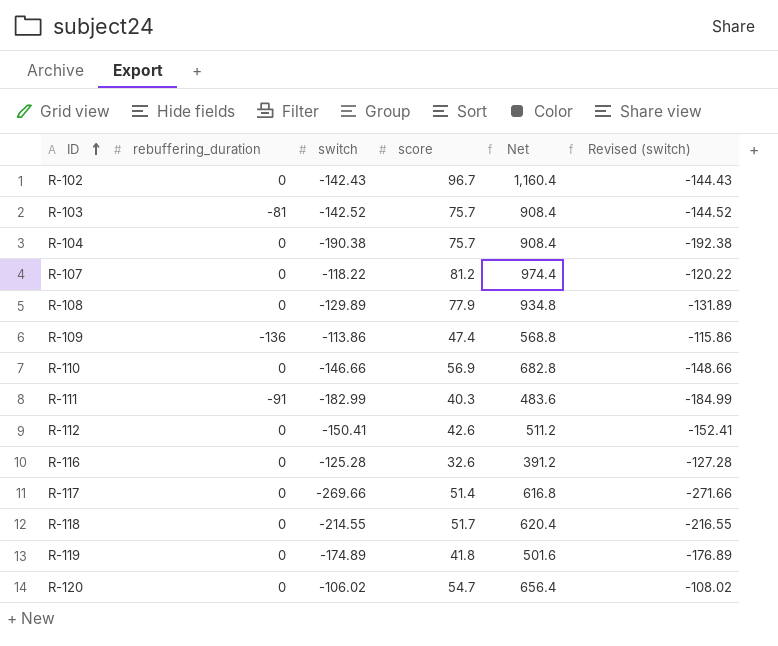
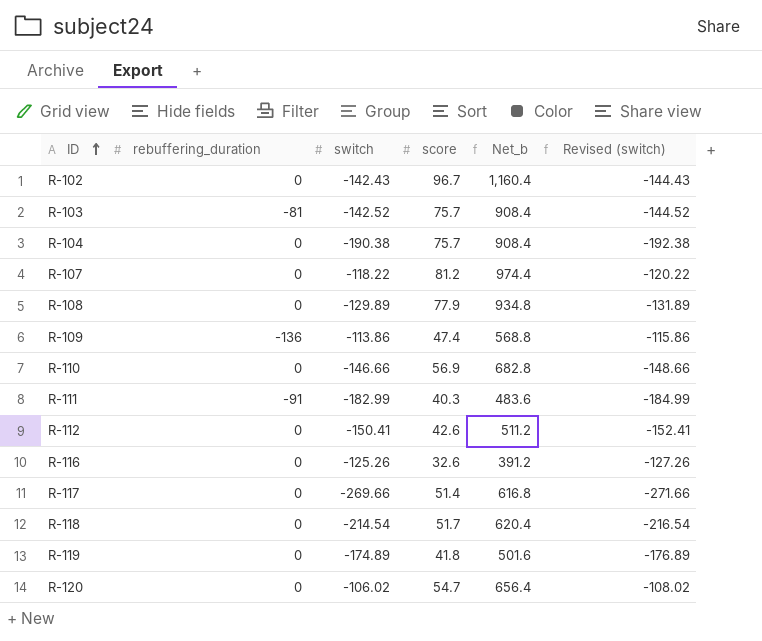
column name: Net -> Net_b
R-116 | switch: -125.28 -> -125.26
R-116 | Revised (switch): -127.28 -> -127.26
R-118 | switch: -214.55 -> -214.54
R-118 | Revised (switch): -216.55 -> -216.54

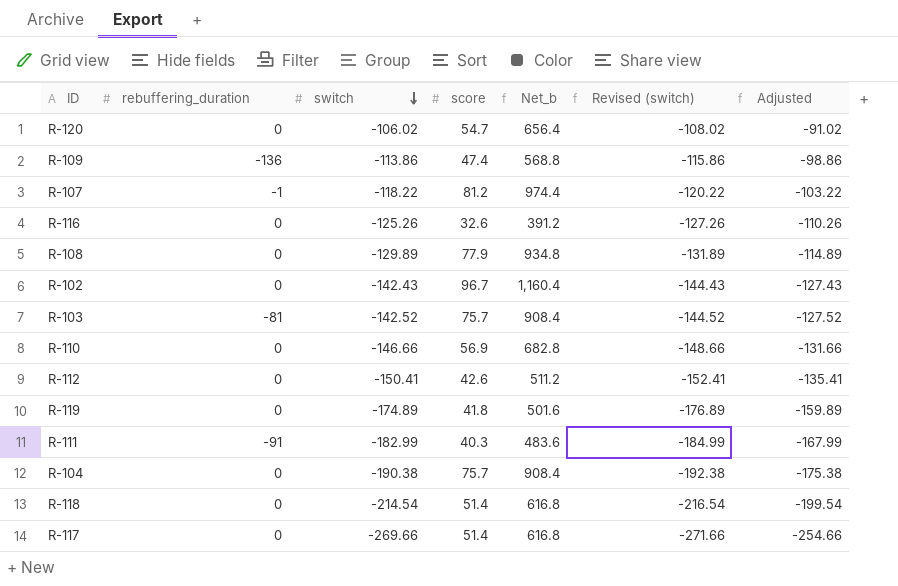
row order: ID ascending -> switch descending
column Adjusted | formula: none -> [switch] + 15
R-107 | rebuffering_duration: 0 -> -1
R-118 | score: 51.7 -> 51.4
R-118 | Net_b: 620.4 -> 616.8

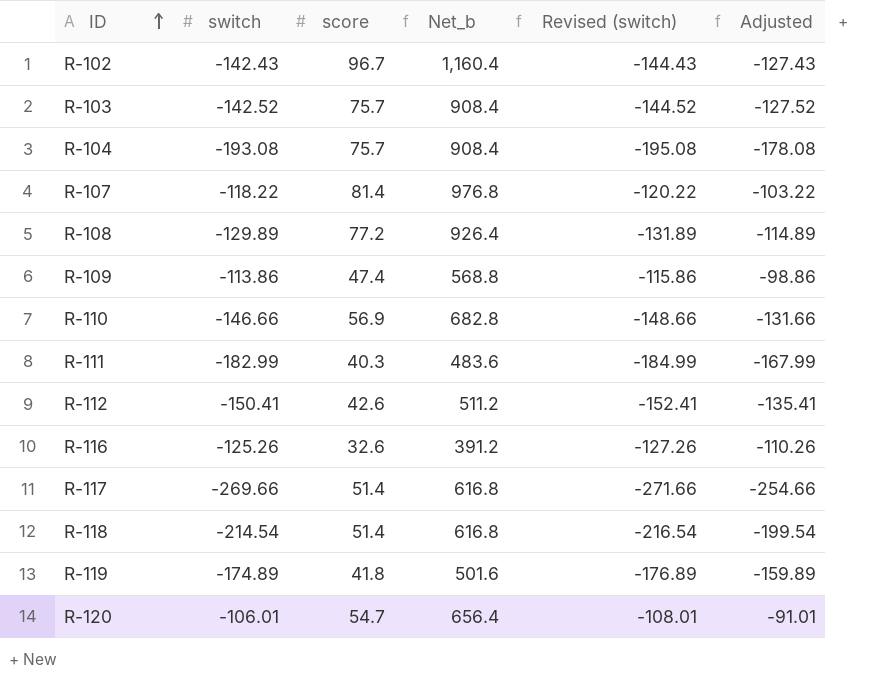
row order: switch descending -> ID ascending
column rebuffering_duration | position: 2 -> none
R-104 | switch: -190.38 -> -193.08
R-104 | Revised (switch): -192.38 -> -195.08
R-104 | Adjusted: -175.38 -> -178.08
R-107 | score: 81.2 -> 81.4
R-107 | Net_b: 974.4 -> 976.8
R-108 | score: 77.9 -> 77.2
R-108 | Net_b: 934.8 -> 926.4
R-120 | switch: -106.02 -> -106.01
R-120 | Revised (switch): -108.02 -> -108.01
R-120 | Adjusted: -91.02 -> -91.01

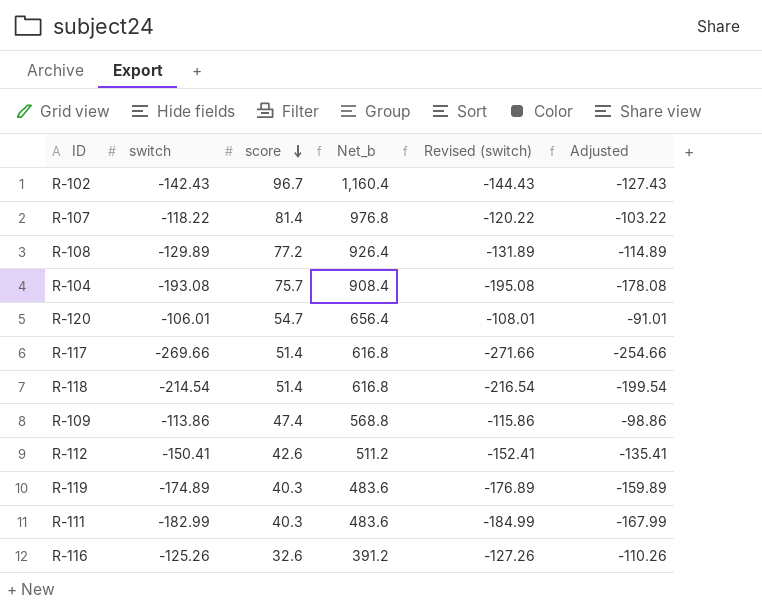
row order: ID ascending -> score descending
row R-103: -142.52 | 75.7 | 908.4 | -144.52 | -127.52 -> none
row R-110: -146.66 | 56.9 | 682.8 | -148.66 | -131.66 -> none
R-119 | score: 41.8 -> 40.3
R-119 | Net_b: 501.6 -> 483.6

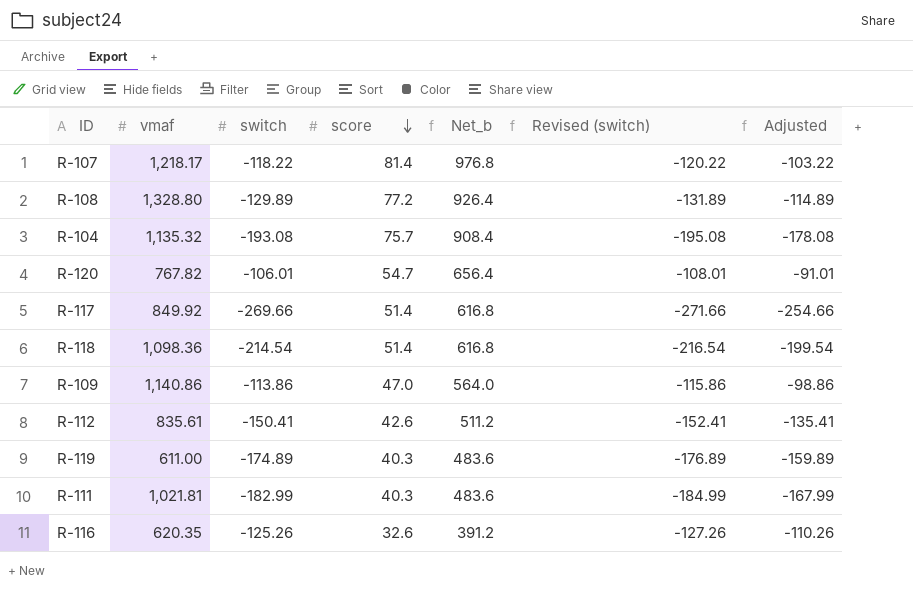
column vmaf | position: none -> 2
row R-102: -142.43 | 96.7 | 1,160.4 | -144.43 | -127.43 -> none
R-109 | score: 47.4 -> 47.0
R-109 | Net_b: 568.8 -> 564.0

